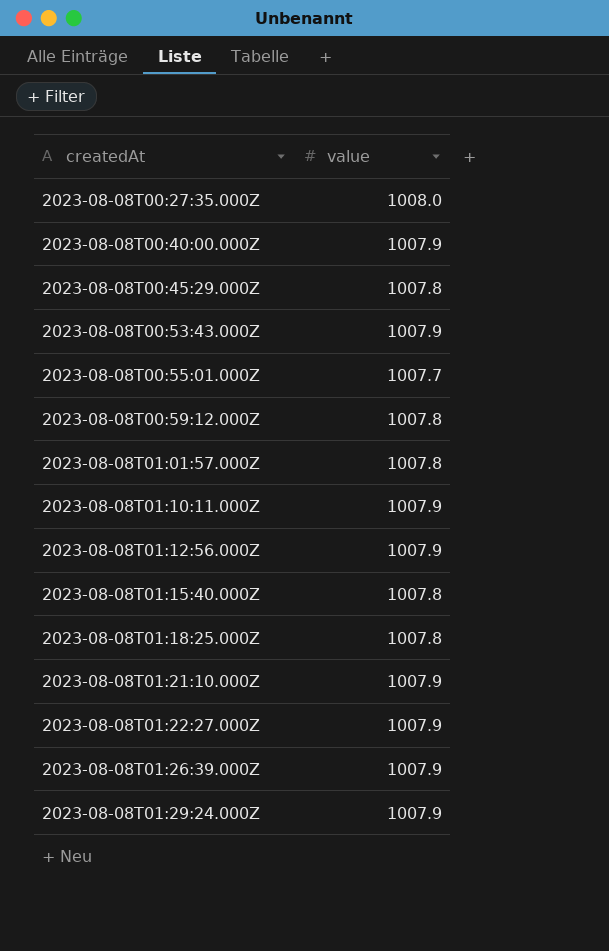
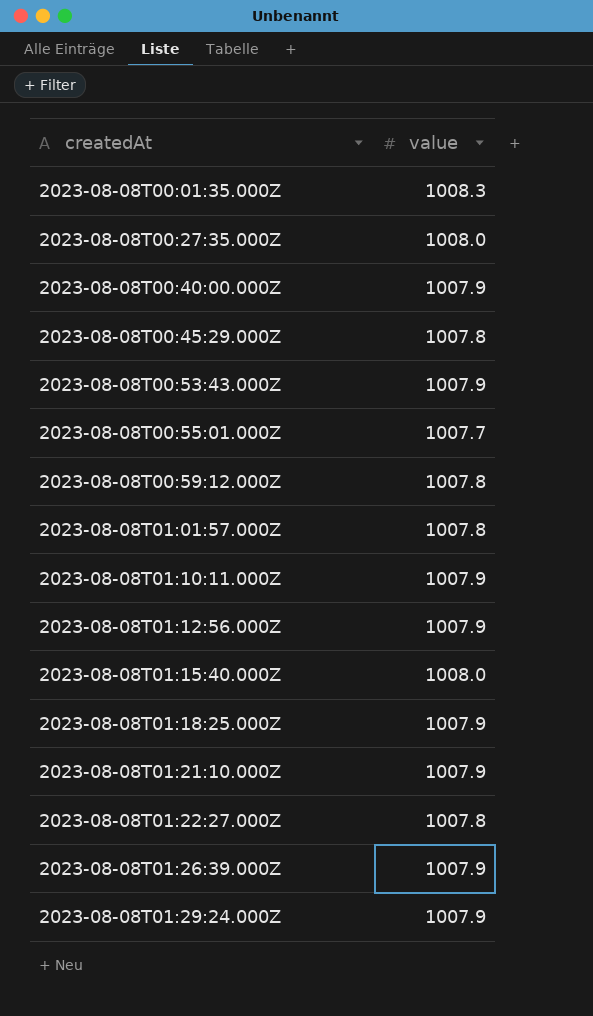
row 2023-08-08T00:01:35.000Z: none -> 1008.3
2023-08-08T01:15:40.000Z | value: 1007.8 -> 1008.0
2023-08-08T01:18:25.000Z | value: 1007.8 -> 1007.9
2023-08-08T01:22:27.000Z | value: 1007.9 -> 1007.8

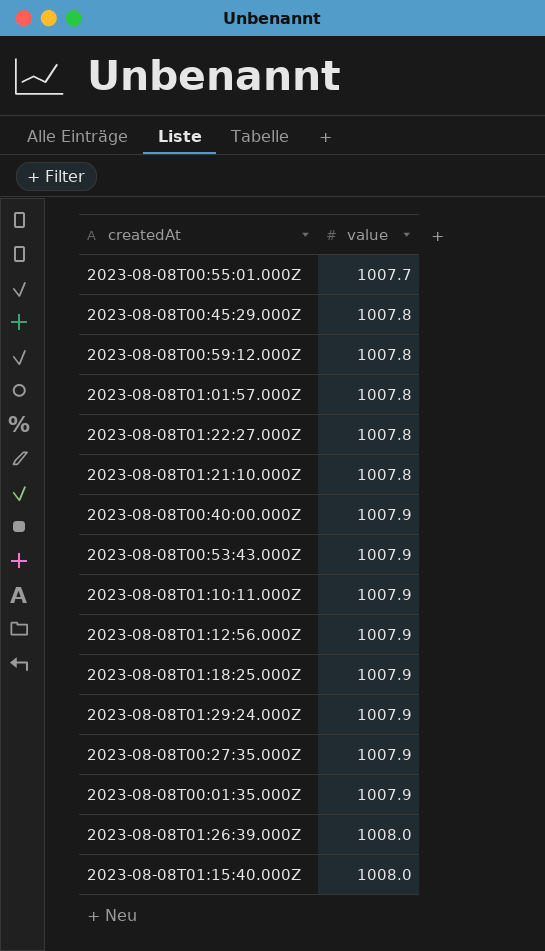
row order: createdAt ascending -> value ascending
2023-08-08T01:21:10.000Z | value: 1007.9 -> 1007.8
2023-08-08T00:27:35.000Z | value: 1008.0 -> 1007.9
2023-08-08T00:01:35.000Z | value: 1008.3 -> 1007.9
2023-08-08T01:26:39.000Z | value: 1007.9 -> 1008.0

